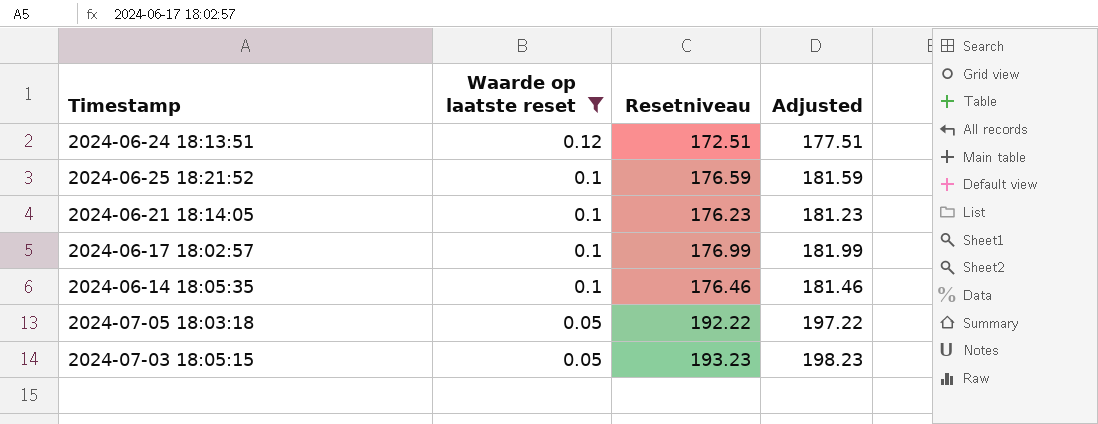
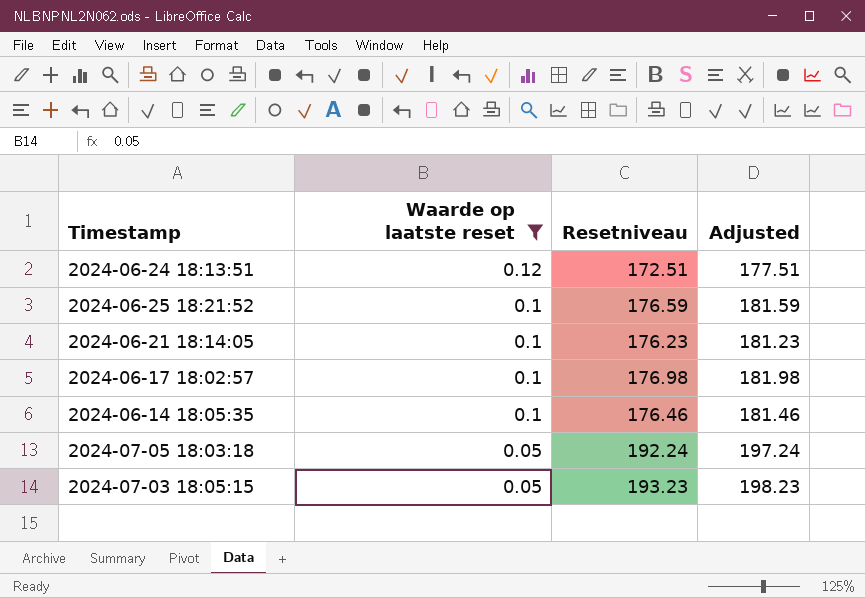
2024-06-17 18:02:57 | Resetniveau: 176.99 -> 176.98
2024-06-17 18:02:57 | Adjusted: 181.99 -> 181.98
2024-07-05 18:03:18 | Resetniveau: 192.22 -> 192.24
2024-07-05 18:03:18 | Adjusted: 197.22 -> 197.24

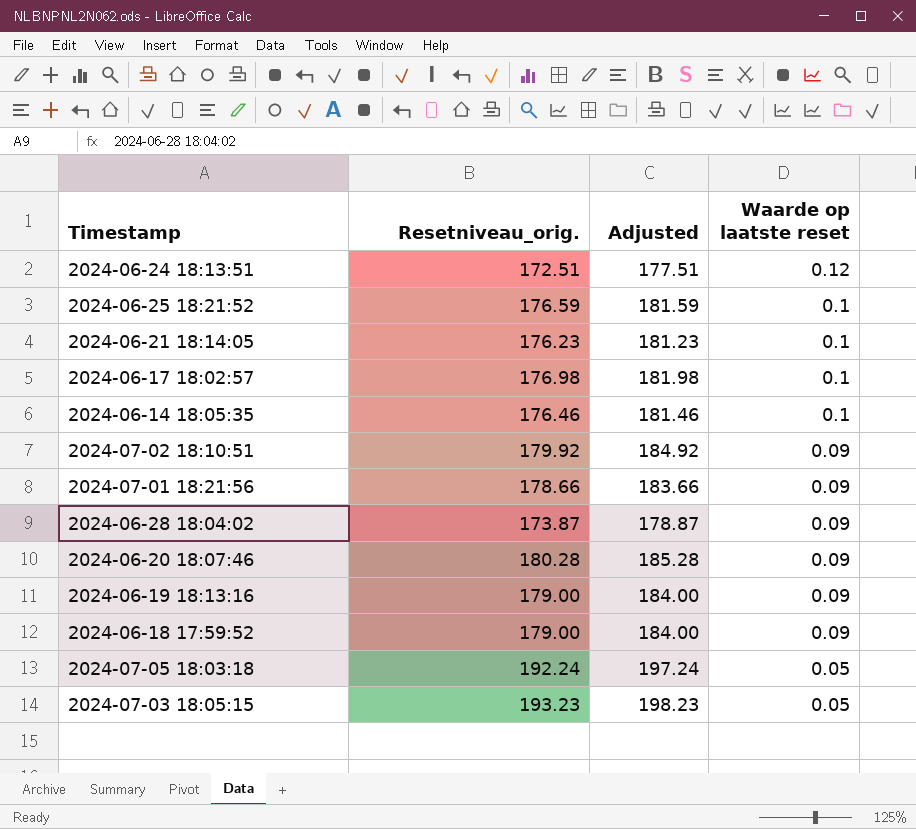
filter: Waarde op laatste reset != 0.09 -> none
column name: Resetniveau -> Resetniveau_orig.
column Waarde op laatste reset | position: 2 -> 4

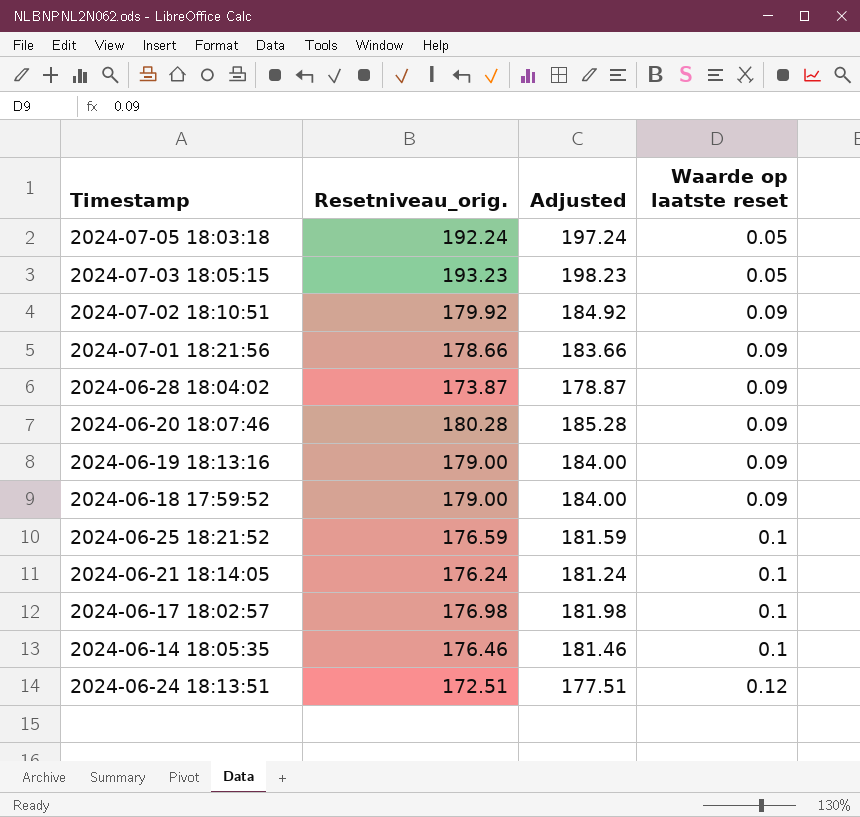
row order: Waarde op laatste reset descending -> Waarde op laatste reset ascending
2024-06-21 18:14:05 | Resetniveau_orig.: 176.23 -> 176.24
2024-06-21 18:14:05 | Adjusted: 181.23 -> 181.24

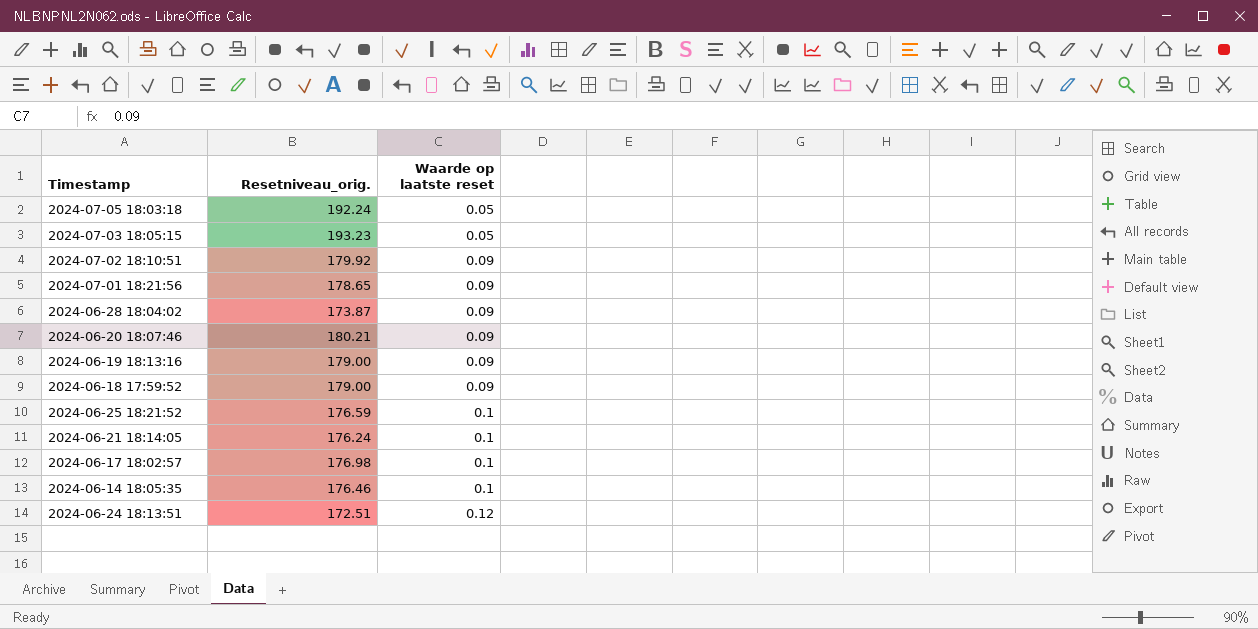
column Adjusted | formula: [Resetniveau_orig.] + 5 -> none
2024-07-01 18:21:56 | Resetniveau_orig.: 178.66 -> 178.65
2024-06-20 18:07:46 | Resetniveau_orig.: 180.28 -> 180.21

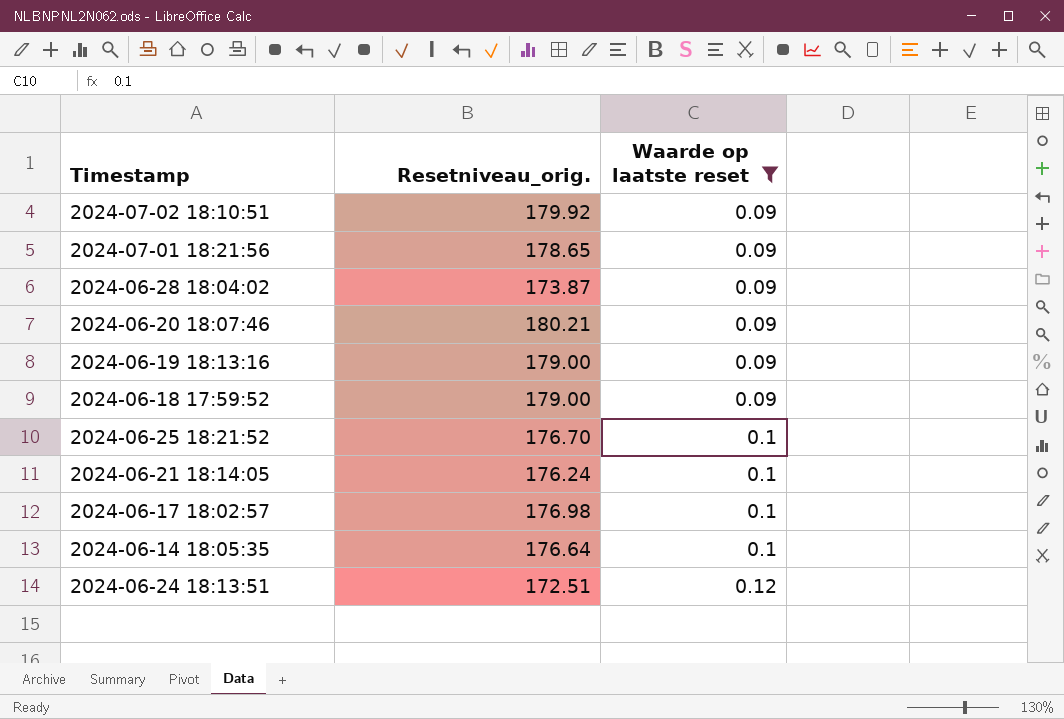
filter: none -> Waarde op laatste reset != 0.05
2024-06-25 18:21:52 | Resetniveau_orig.: 176.59 -> 176.70
2024-06-14 18:05:35 | Resetniveau_orig.: 176.46 -> 176.64

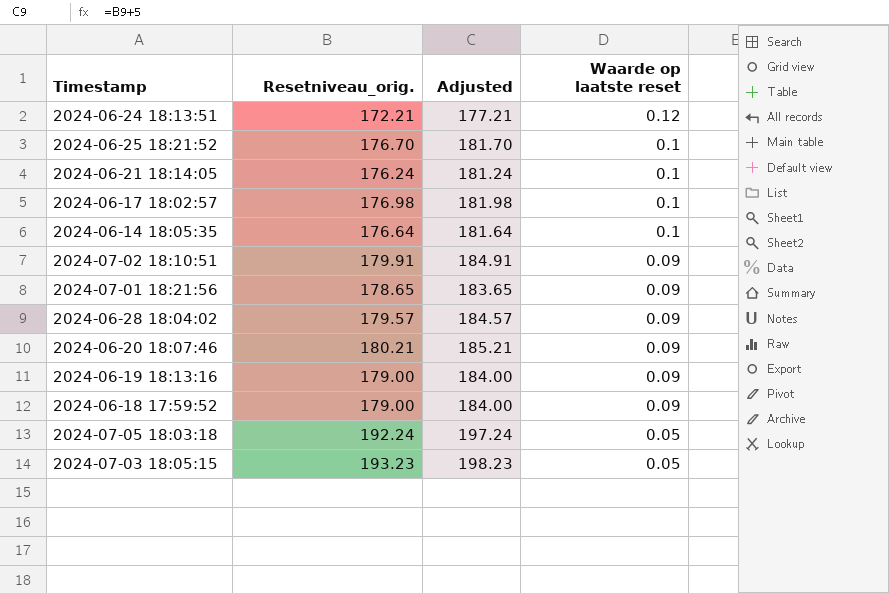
filter: Waarde op laatste reset != 0.05 -> none
row order: Waarde op laatste reset ascending -> Waarde op laatste reset descending
column Adjusted | formula: none -> [Resetniveau_orig.] + 5
2024-06-24 18:13:51 | Resetniveau_orig.: 172.51 -> 172.21
2024-07-02 18:10:51 | Resetniveau_orig.: 179.92 -> 179.91
2024-06-28 18:04:02 | Resetniveau_orig.: 173.87 -> 179.57

